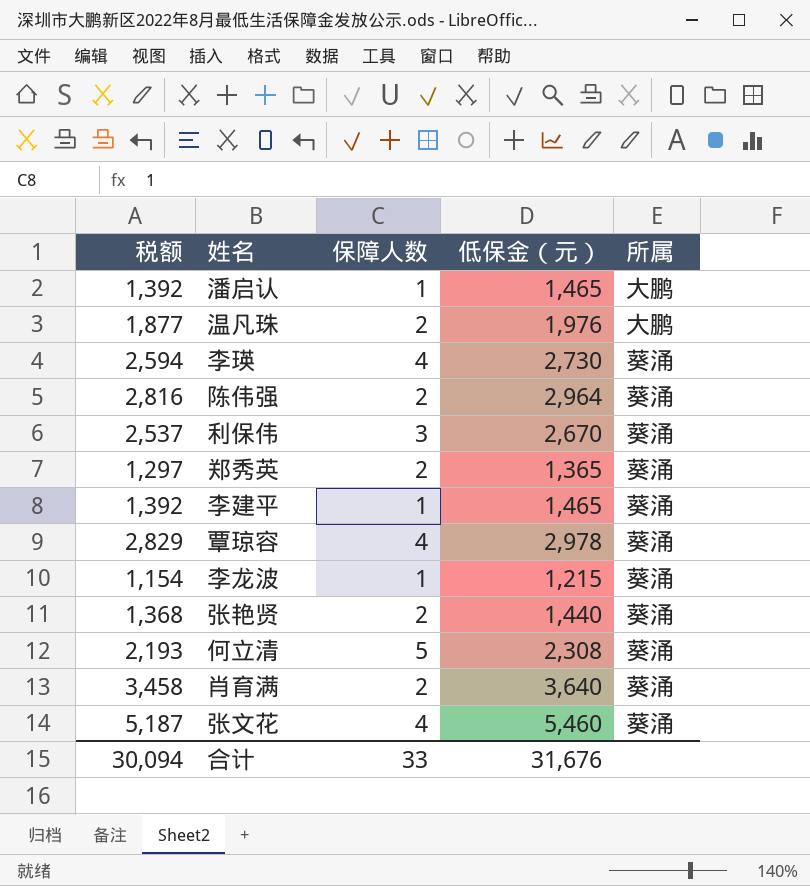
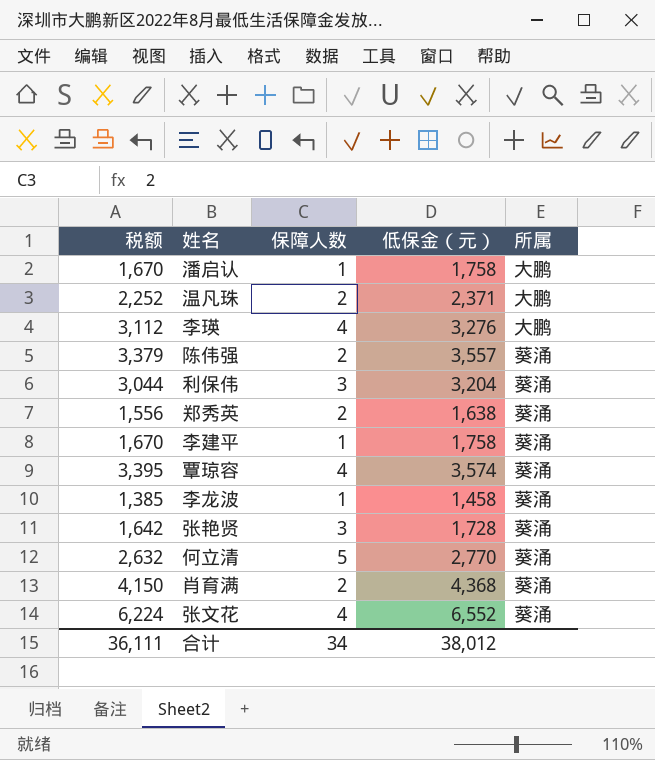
潘启认 | 税额: 1,392 -> 1,670
潘启认 | 低保金（元）: 1,465 -> 1,758
温凡珠 | 税额: 1,877 -> 2,252
温凡珠 | 低保金（元）: 1,976 -> 2,371
李瑛 | 税额: 2,594 -> 3,112
李瑛 | 低保金（元）: 2,730 -> 3,276
李瑛 | 所属: 葵涌 -> 大鹏
陈伟强 | 税额: 2,816 -> 3,379
陈伟强 | 低保金（元）: 2,964 -> 3,557
利保伟 | 税额: 2,537 -> 3,044
利保伟 | 低保金（元）: 2,670 -> 3,204
郑秀英 | 税额: 1,297 -> 1,556
郑秀英 | 低保金（元）: 1,365 -> 1,638
李建平 | 税额: 1,392 -> 1,670
李建平 | 低保金（元）: 1,465 -> 1,758
覃琼容 | 税额: 2,829 -> 3,395
覃琼容 | 低保金（元）: 2,978 -> 3,574
李龙波 | 税额: 1,154 -> 1,385
李龙波 | 低保金（元）: 1,215 -> 1,458
张艳贤 | 税额: 1,368 -> 1,642
张艳贤 | 保障人数: 2 -> 3
张艳贤 | 低保金（元）: 1,440 -> 1,728
何立清 | 税额: 2,193 -> 2,632
何立清 | 低保金（元）: 2,308 -> 2,770
肖育满 | 税额: 3,458 -> 4,150
肖育满 | 低保金（元）: 3,640 -> 4,368
张文花 | 税额: 5,187 -> 6,224
张文花 | 低保金（元）: 5,460 -> 6,552
合计 | 税额: 30,094 -> 36,111
合计 | 保障人数: 33 -> 34
合计 | 低保金（元）: 31,676 -> 38,012

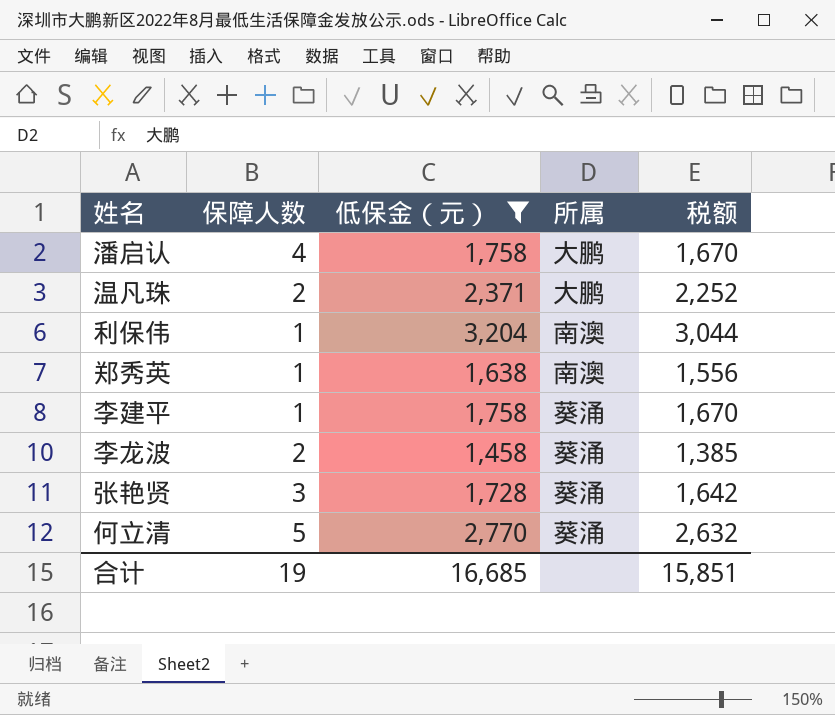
filter: none -> 低保金（元） <= 3,204
column 税额 | position: 1 -> 5
潘启认 | 保障人数: 1 -> 4
利保伟 | 保障人数: 3 -> 1
利保伟 | 所属: 葵涌 -> 南澳
郑秀英 | 保障人数: 2 -> 1
郑秀英 | 所属: 葵涌 -> 南澳
李龙波 | 保障人数: 1 -> 2
合计 | 保障人数: 34 -> 19
合计 | 低保金（元）: 38,012 -> 16,685
合计 | 税额: 36,111 -> 15,851

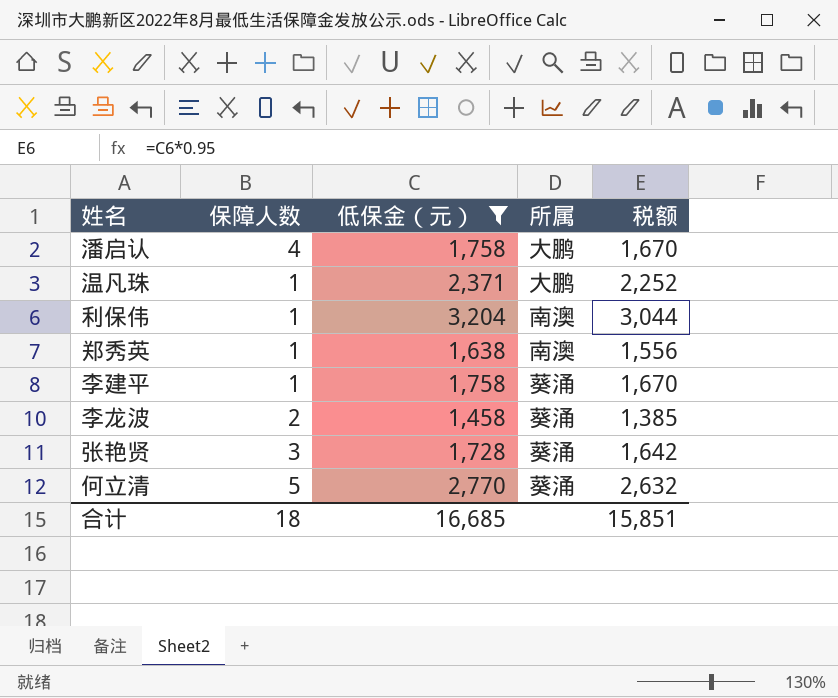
温凡珠 | 保障人数: 2 -> 1
合计 | 保障人数: 19 -> 18

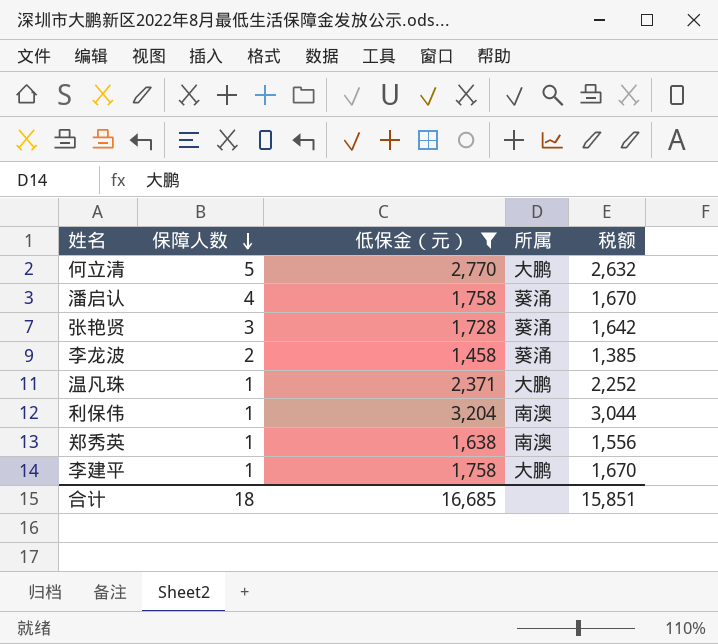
row order: none -> 保障人数 descending
何立清 | 所属: 葵涌 -> 大鹏
潘启认 | 所属: 大鹏 -> 葵涌
李建平 | 所属: 葵涌 -> 大鹏

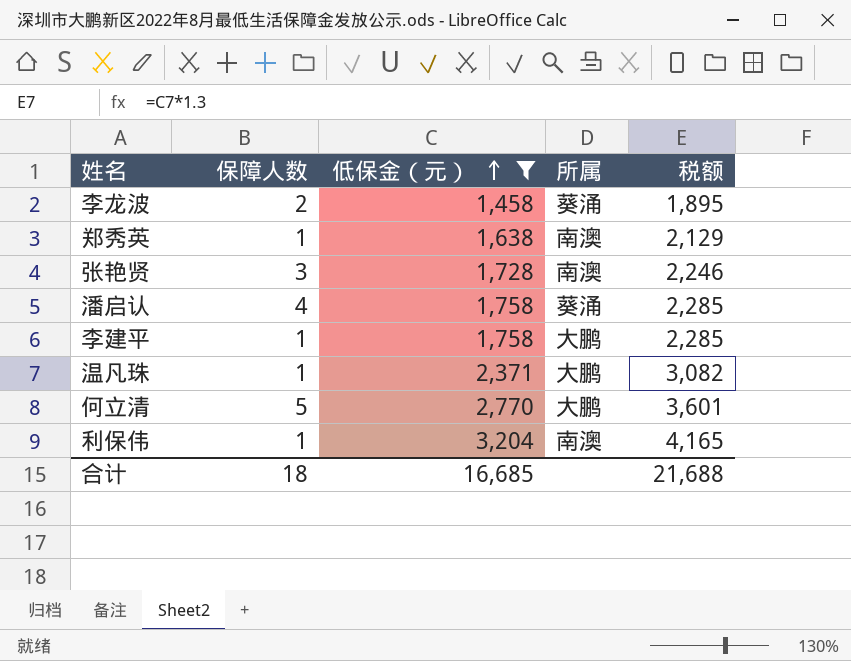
row order: 保障人数 descending -> 低保金（元） ascending
column 税额 | formula: [低保金（元）] * 0.95 -> [低保金（元）] * 1.3
张艳贤 | 所属: 葵涌 -> 南澳
合计 | 税额: 15,851 -> 21,688

